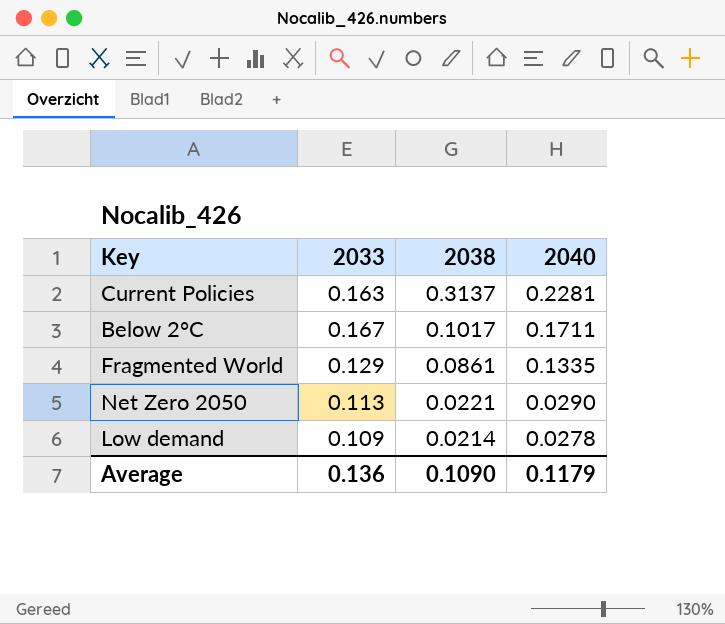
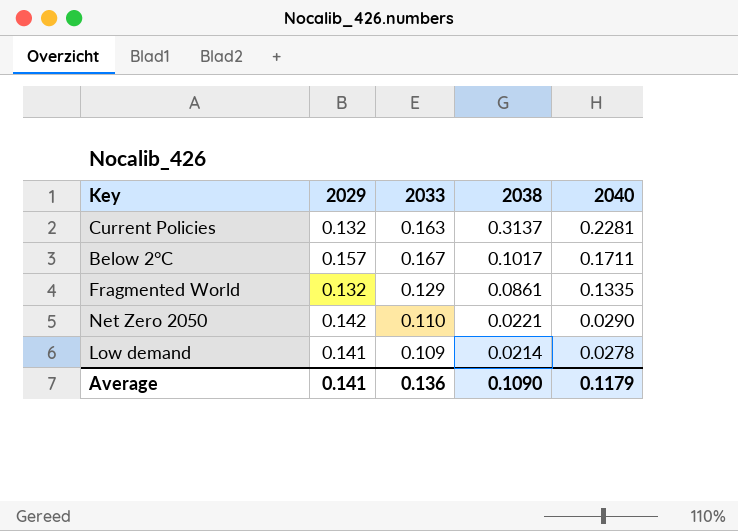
column 2029 | position: none -> 2
Net Zero 2050 | 2033: 0.113 -> 0.110

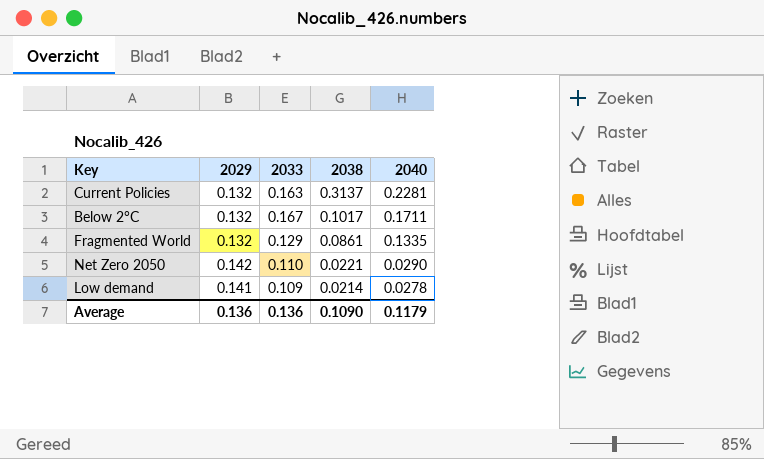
Below 2°C | 2029: 0.157 -> 0.132
Average | 2029: 0.141 -> 0.136

